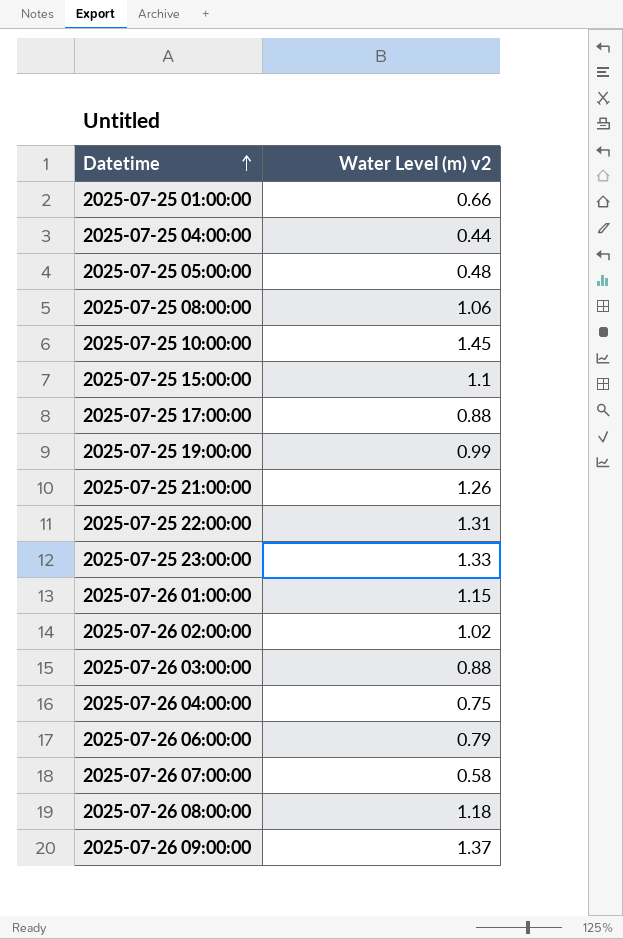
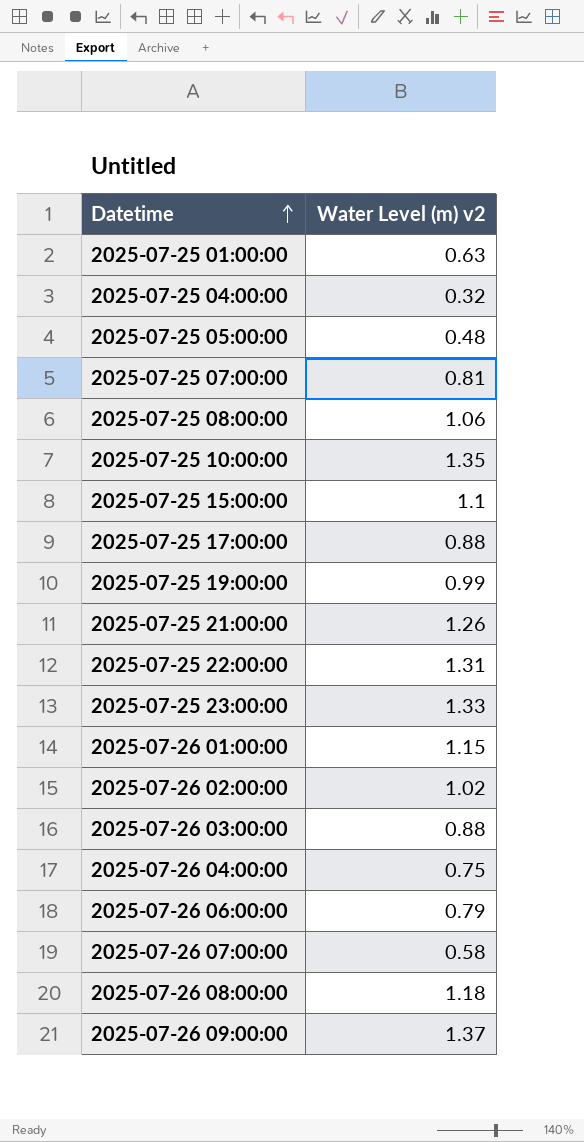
2025-07-25 01:00:00 | Water Level (m) v2: 0.66 -> 0.63
2025-07-25 04:00:00 | Water Level (m) v2: 0.44 -> 0.32
row 2025-07-25 07:00:00: none -> 0.81
2025-07-25 10:00:00 | Water Level (m) v2: 1.45 -> 1.35

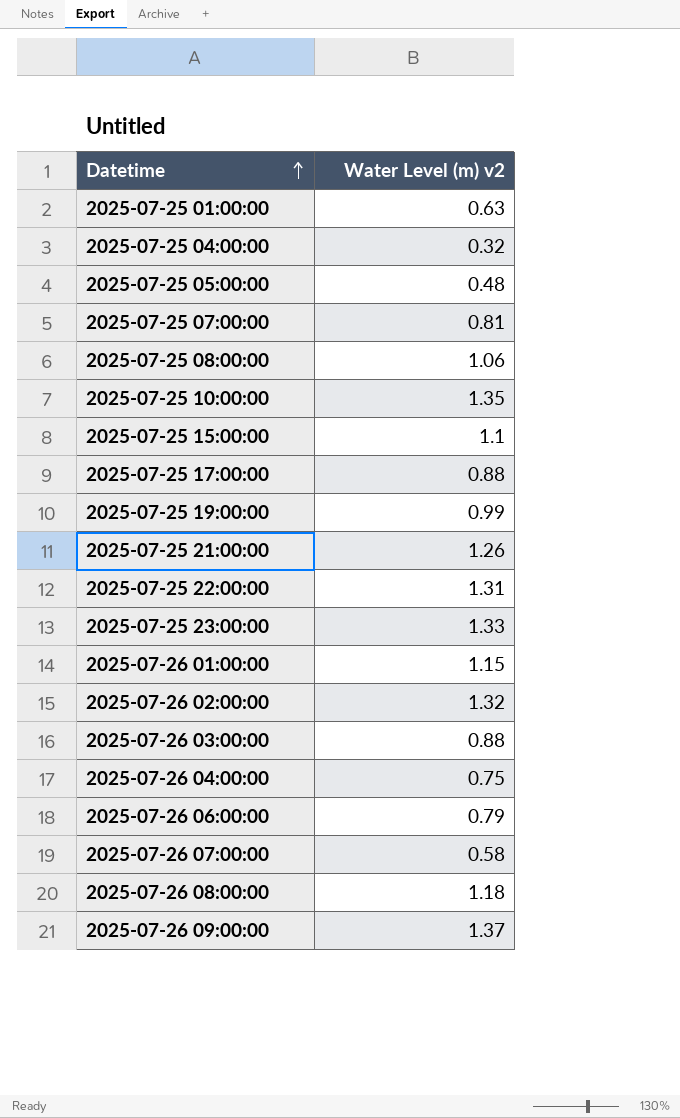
2025-07-26 02:00:00 | Water Level (m) v2: 1.02 -> 1.32

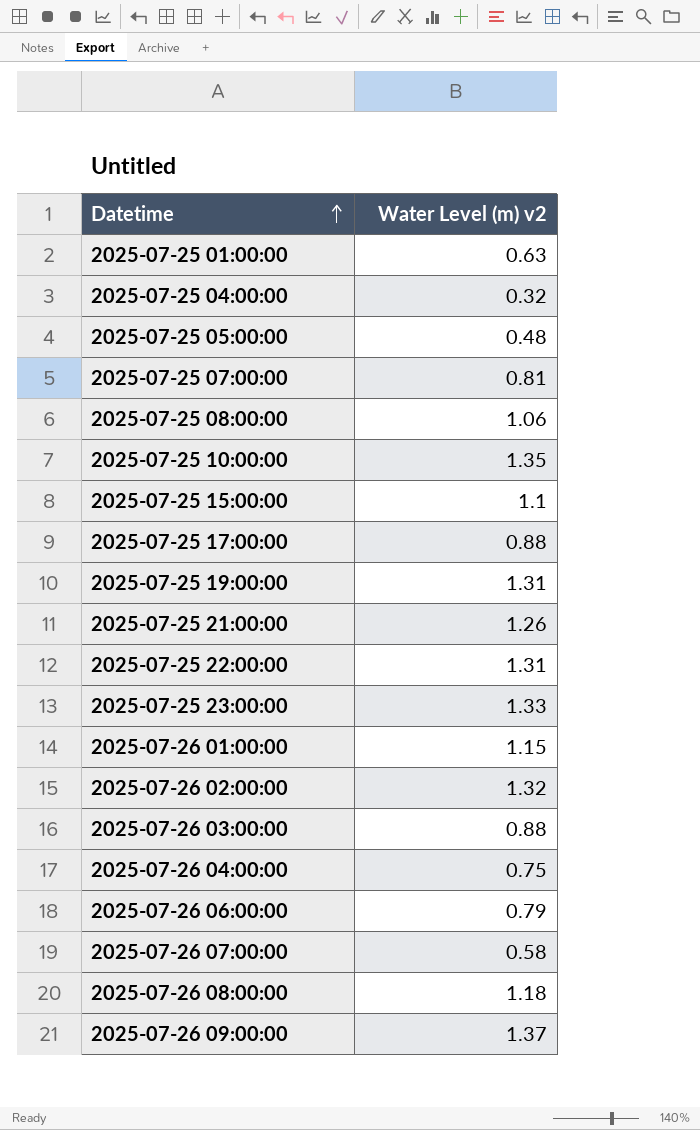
2025-07-25 19:00:00 | Water Level (m) v2: 0.99 -> 1.31

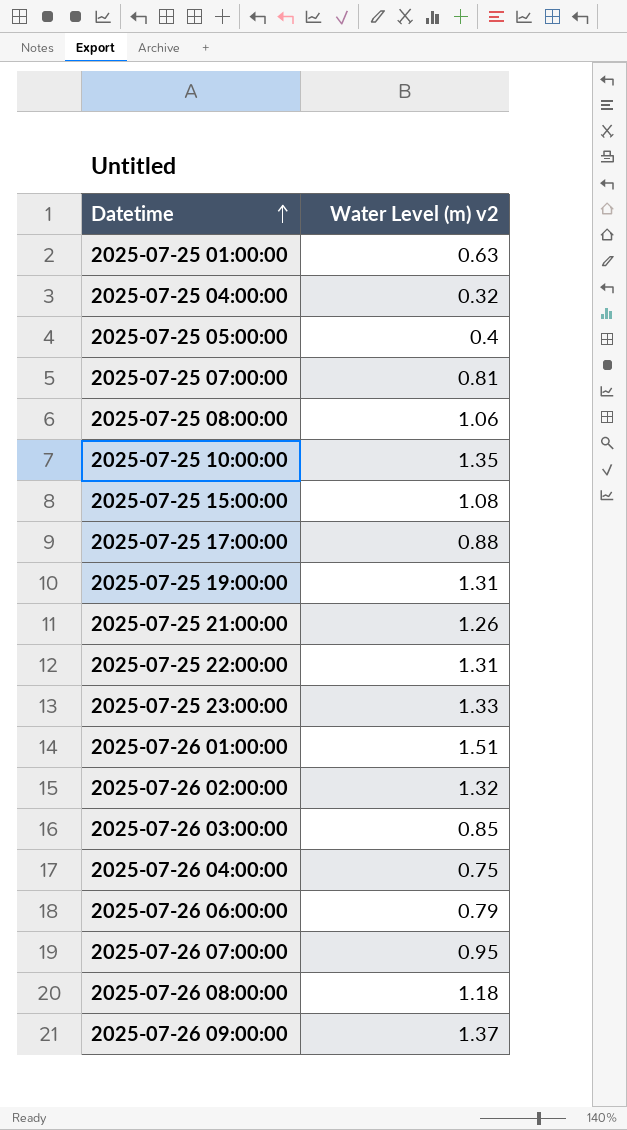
2025-07-25 05:00:00 | Water Level (m) v2: 0.48 -> 0.4
2025-07-25 15:00:00 | Water Level (m) v2: 1.1 -> 1.08
2025-07-26 01:00:00 | Water Level (m) v2: 1.15 -> 1.51
2025-07-26 03:00:00 | Water Level (m) v2: 0.88 -> 0.85
2025-07-26 07:00:00 | Water Level (m) v2: 0.58 -> 0.95

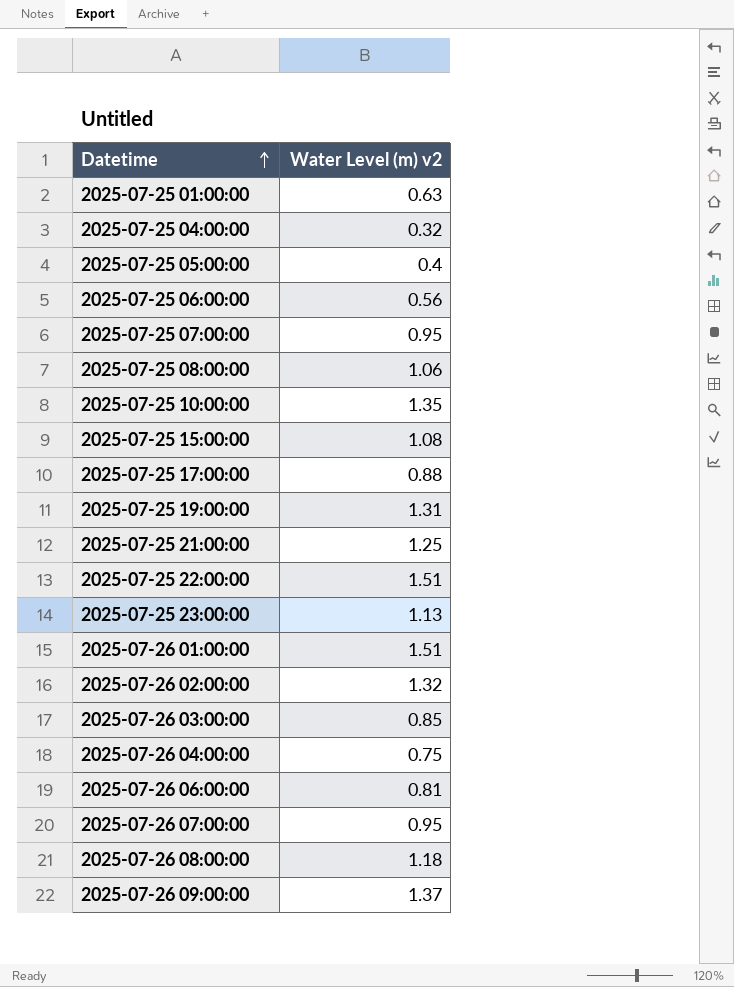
row 2025-07-25 06:00:00: none -> 0.56
2025-07-25 07:00:00 | Water Level (m) v2: 0.81 -> 0.95
2025-07-25 21:00:00 | Water Level (m) v2: 1.26 -> 1.25
2025-07-25 22:00:00 | Water Level (m) v2: 1.31 -> 1.51
2025-07-25 23:00:00 | Water Level (m) v2: 1.33 -> 1.13
2025-07-26 06:00:00 | Water Level (m) v2: 0.79 -> 0.81

